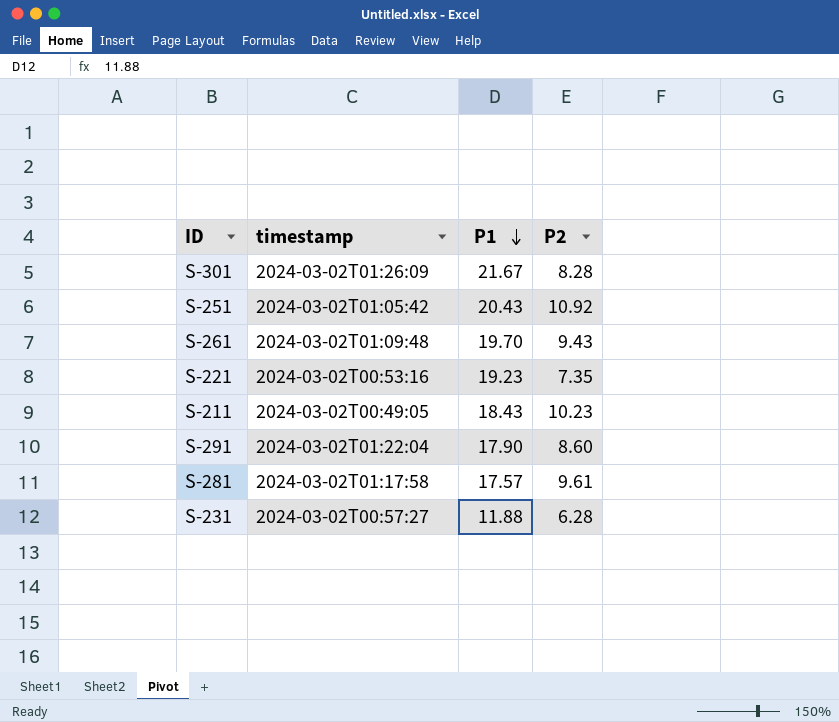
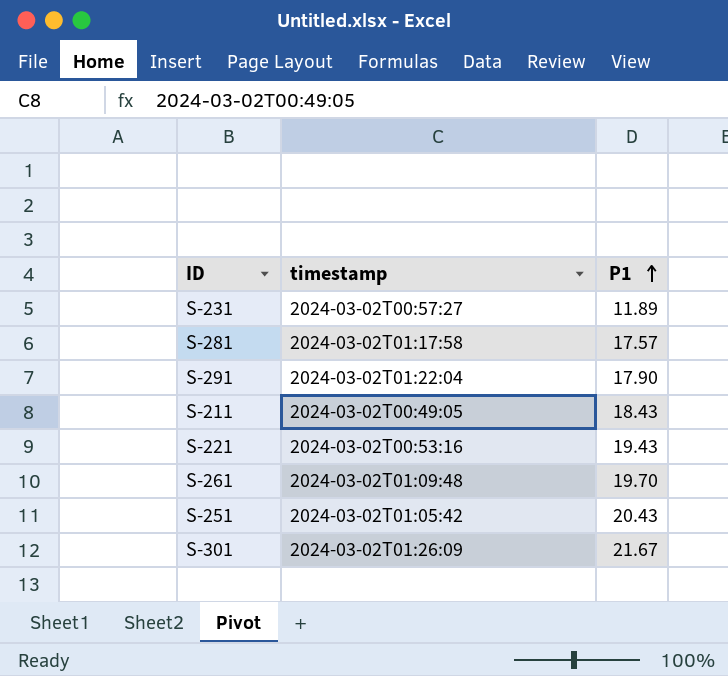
row order: P1 descending -> P1 ascending
column P2 | position: 4 -> none
S-231 | P1: 11.88 -> 11.89
S-221 | P1: 19.23 -> 19.43

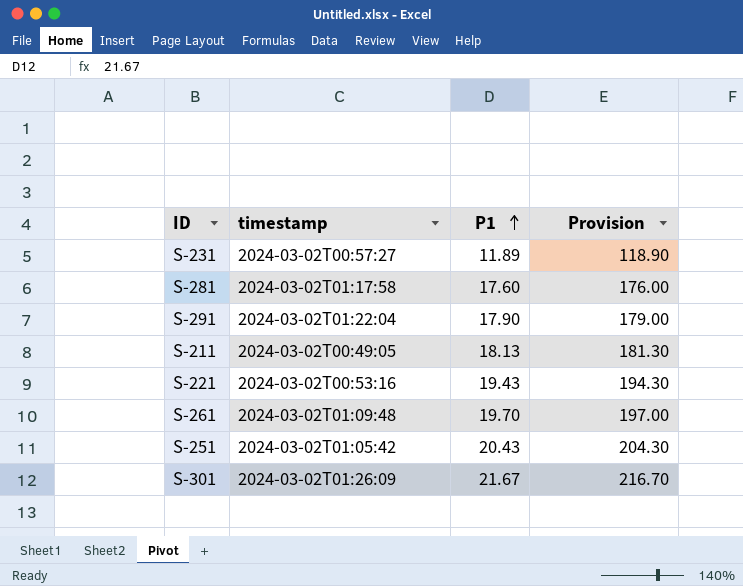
column Provision | formula: none -> [P1] * 10
S-281 | P1: 17.57 -> 17.60
S-211 | P1: 18.43 -> 18.13

